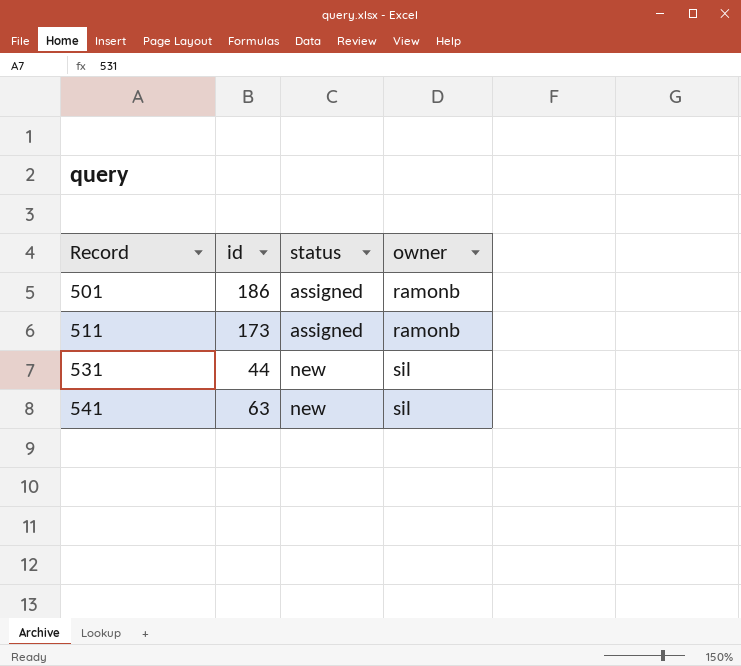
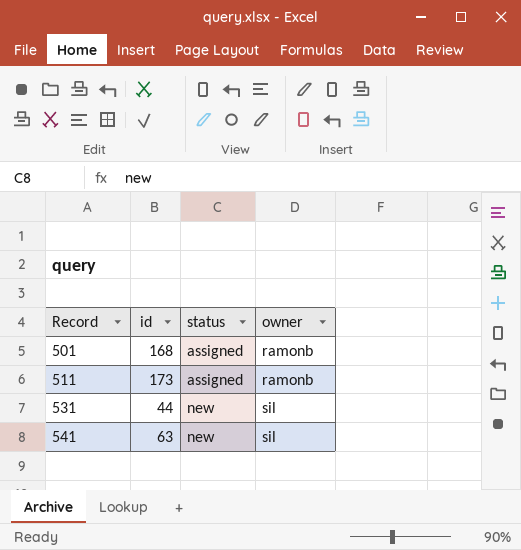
501 | id: 186 -> 168

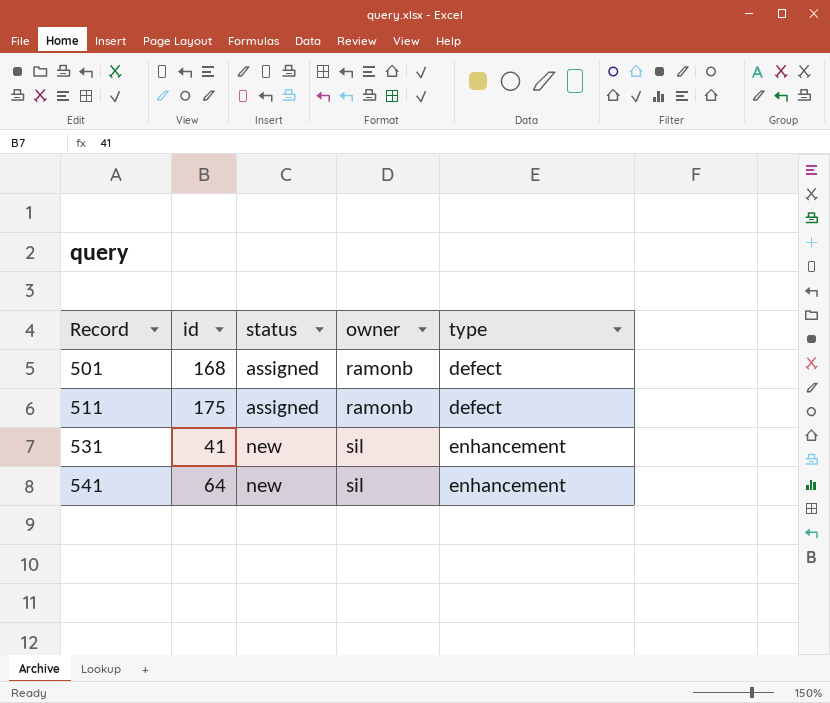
column type | position: none -> 5
511 | id: 173 -> 175
531 | id: 44 -> 41
541 | id: 63 -> 64

